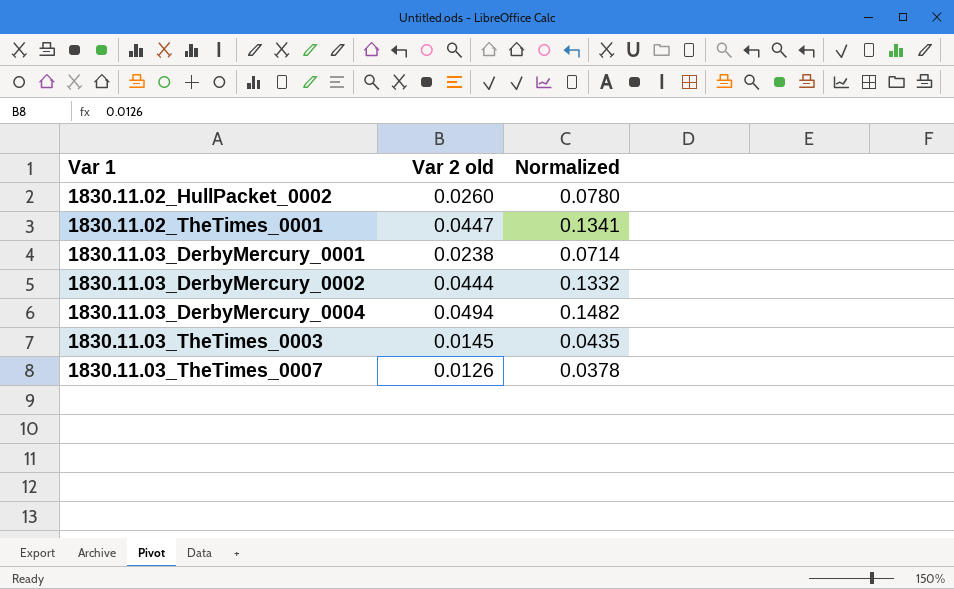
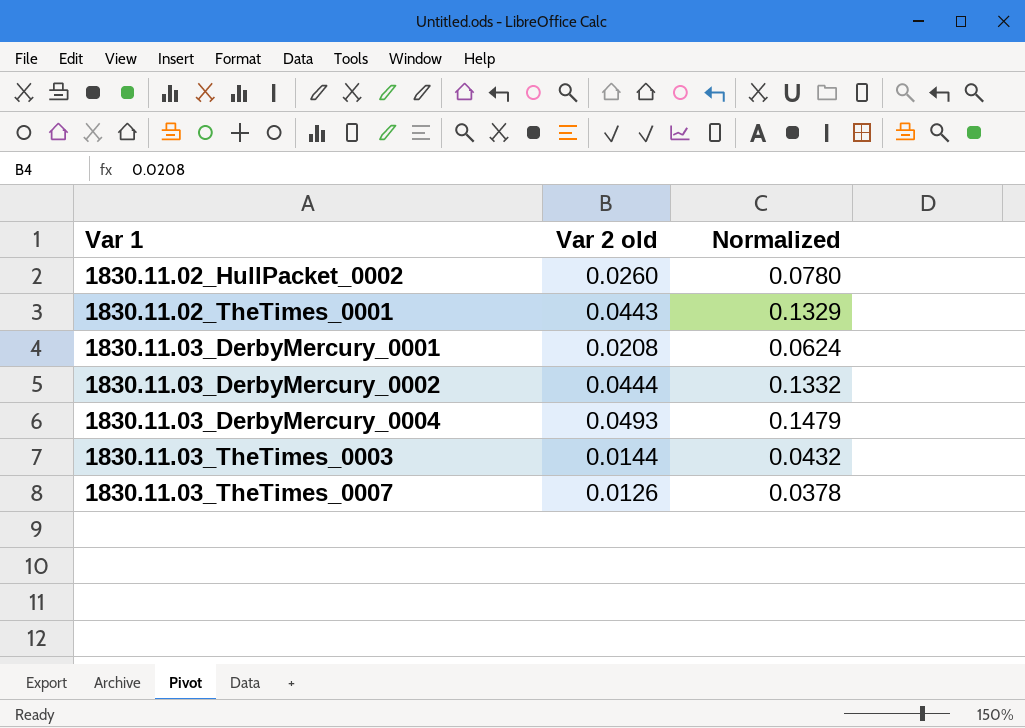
1830.11.02_TheTimes_0001 | Var 2 old: 0.0447 -> 0.0443
1830.11.02_TheTimes_0001 | Normalized: 0.1341 -> 0.1329
1830.11.03_DerbyMercury_0001 | Var 2 old: 0.0238 -> 0.0208
1830.11.03_DerbyMercury_0001 | Normalized: 0.0714 -> 0.0624
1830.11.03_DerbyMercury_0004 | Var 2 old: 0.0494 -> 0.0493
1830.11.03_DerbyMercury_0004 | Normalized: 0.1482 -> 0.1479
1830.11.03_TheTimes_0003 | Var 2 old: 0.0145 -> 0.0144
1830.11.03_TheTimes_0003 | Normalized: 0.0435 -> 0.0432

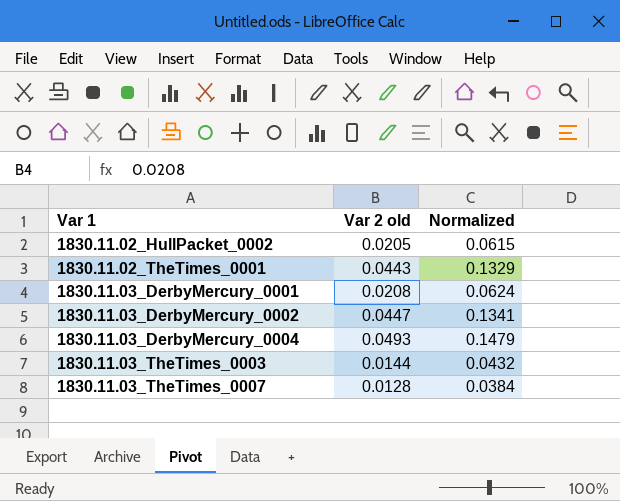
1830.11.02_HullPacket_0002 | Var 2 old: 0.0260 -> 0.0205
1830.11.02_HullPacket_0002 | Normalized: 0.0780 -> 0.0615
1830.11.03_DerbyMercury_0002 | Var 2 old: 0.0444 -> 0.0447
1830.11.03_DerbyMercury_0002 | Normalized: 0.1332 -> 0.1341
1830.11.03_TheTimes_0007 | Var 2 old: 0.0126 -> 0.0128
1830.11.03_TheTimes_0007 | Normalized: 0.0378 -> 0.0384

